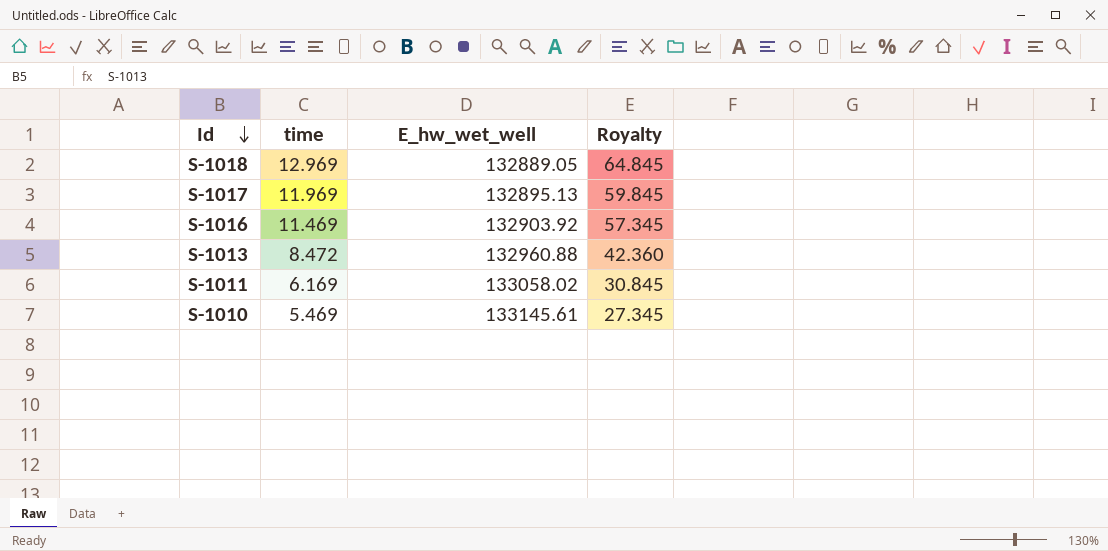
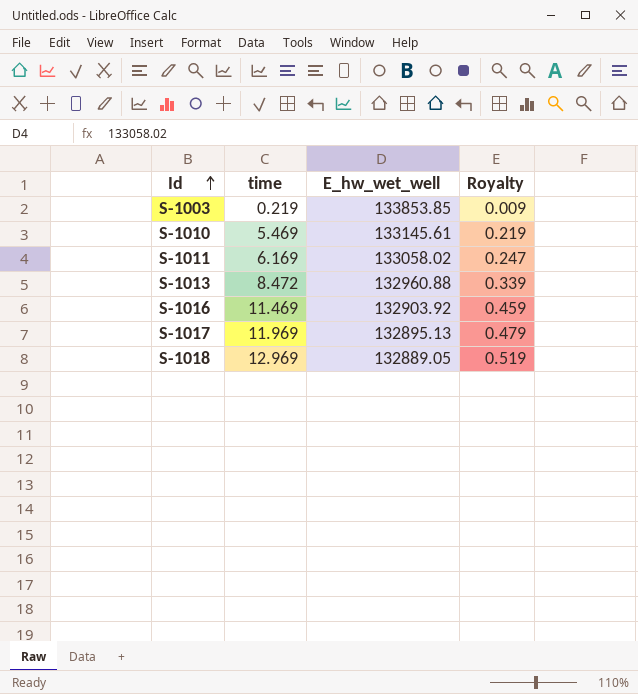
row order: Id descending -> Id ascending
column Royalty | formula: [time] * 5 -> [time] * 0.04
row S-1003: none -> 0.219 | 133853.85 | 0.009

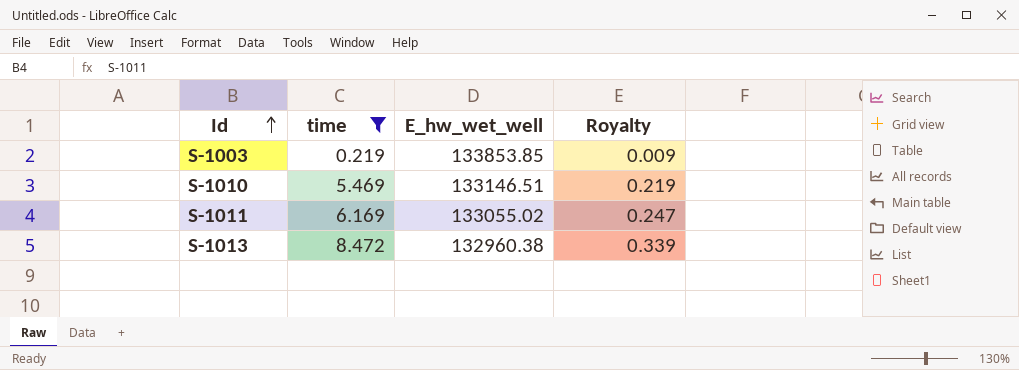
filter: none -> time <= 8.472
S-1010 | E_hw_wet_well: 133145.61 -> 133146.51
S-1011 | E_hw_wet_well: 133058.02 -> 133055.02
S-1013 | E_hw_wet_well: 132960.88 -> 132960.38

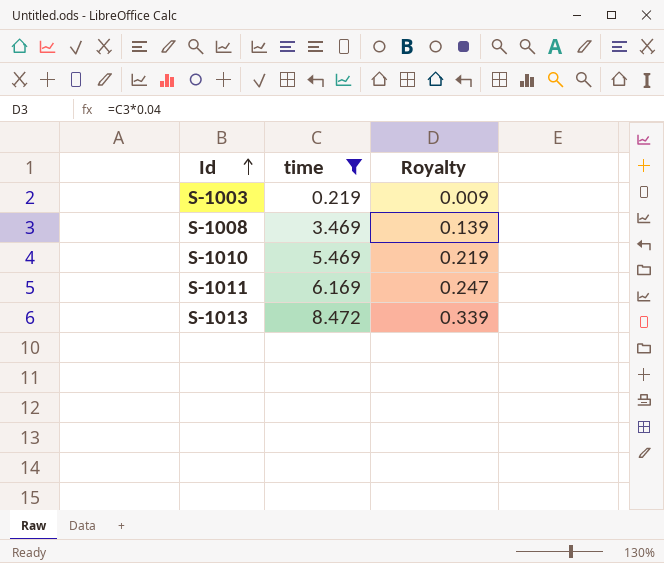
column E_hw_wet_well | position: 3 -> none
row S-1008: none -> 3.469 | 0.139

